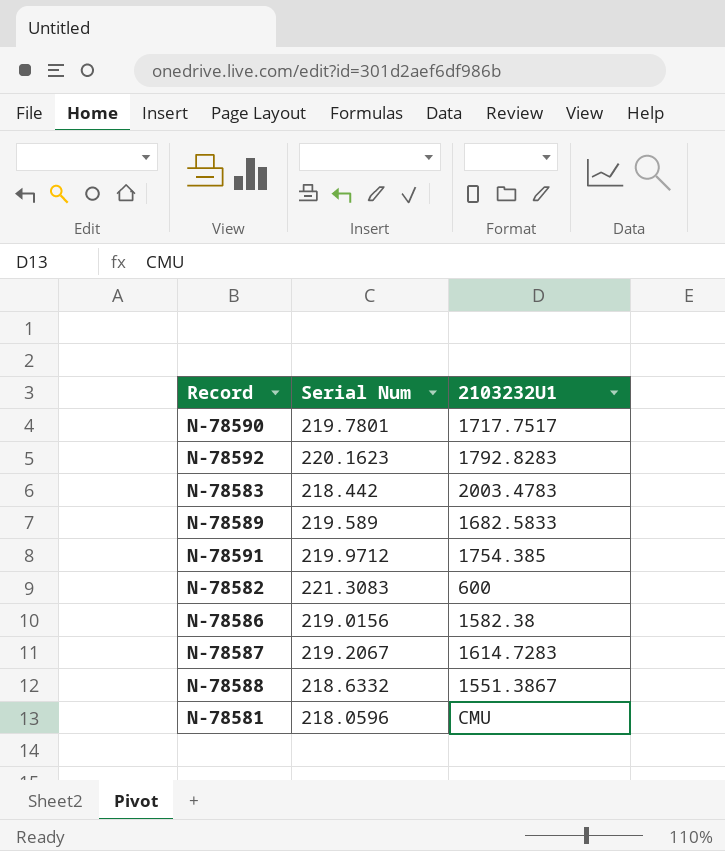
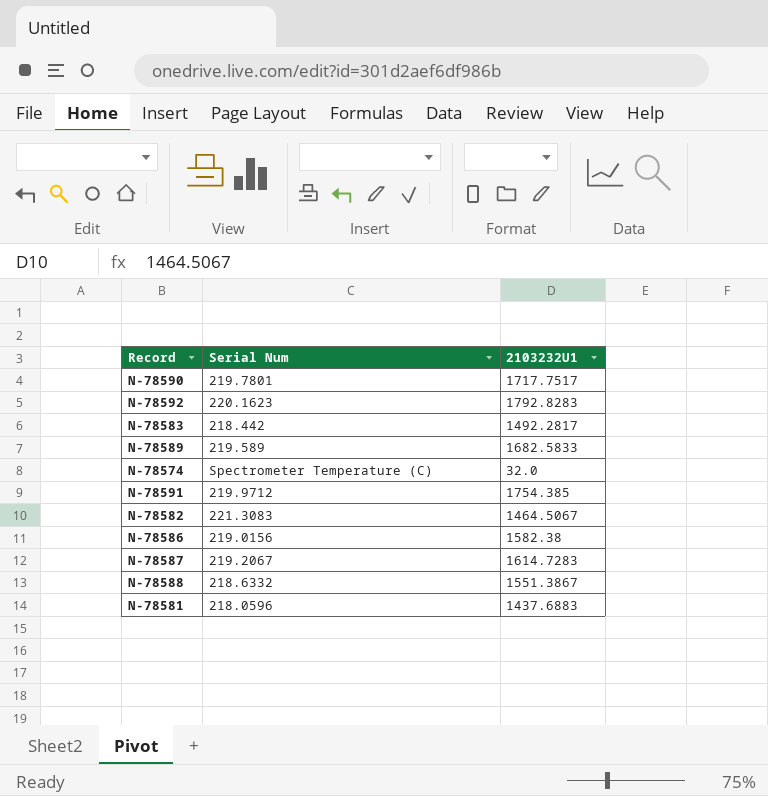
N-78583 | 2103232U1: 2003.4783 -> 1492.2817
row N-78574: none -> Spectrometer Temperature (C) | 32.0
N-78582 | 2103232U1: 600 -> 1464.5067
N-78581 | 2103232U1: CMU -> 1437.6883

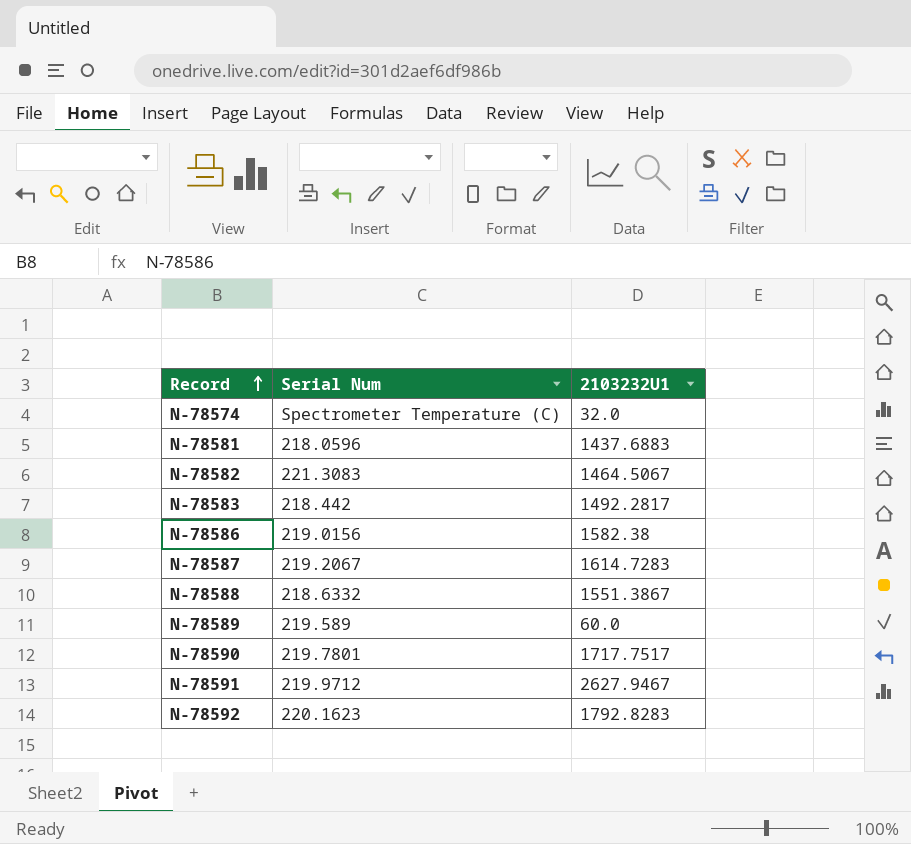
row order: none -> Record ascending
N-78589 | 2103232U1: 1682.5833 -> 60.0
N-78591 | 2103232U1: 1754.385 -> 2627.9467

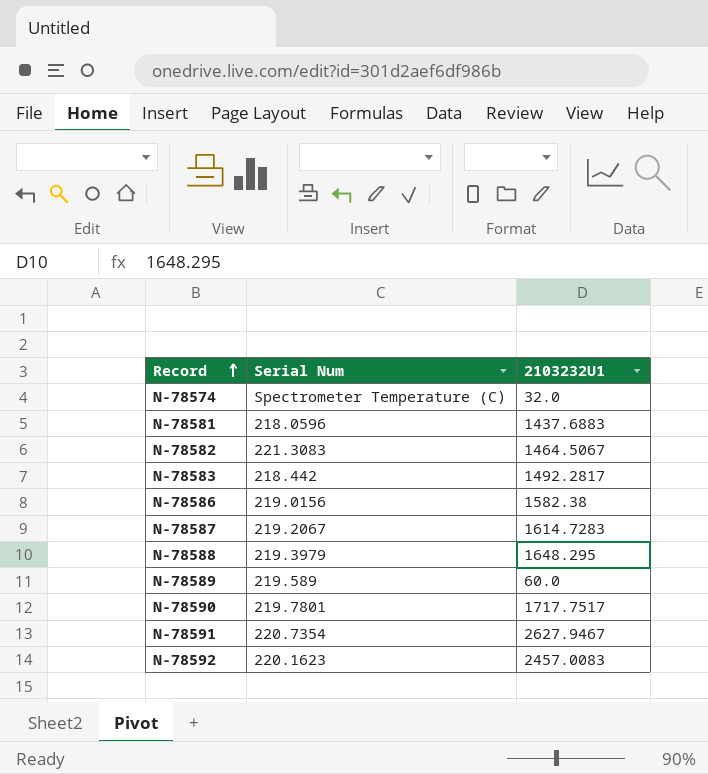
N-78588 | Serial Num: 218.6332 -> 219.3979
N-78588 | 2103232U1: 1551.3867 -> 1648.295
N-78591 | Serial Num: 219.9712 -> 220.7354
N-78592 | 2103232U1: 1792.8283 -> 2457.0083

